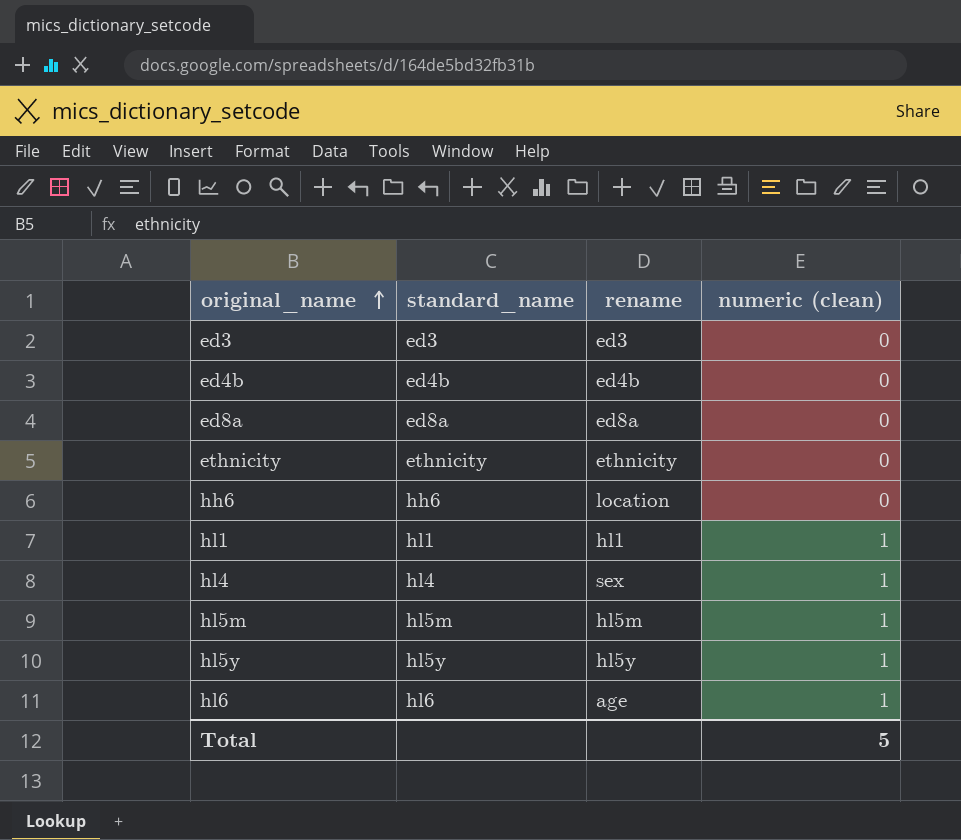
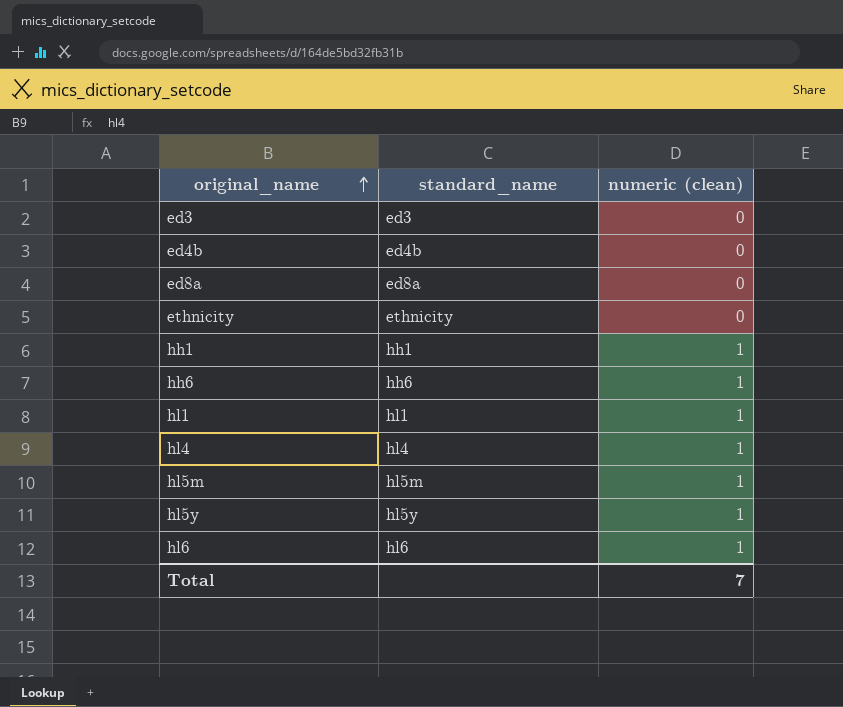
column rename | position: 3 -> none
row hh1: none -> hh1 | 1
hh6 | numeric (clean): 0 -> 1
Total | numeric (clean): 5 -> 7

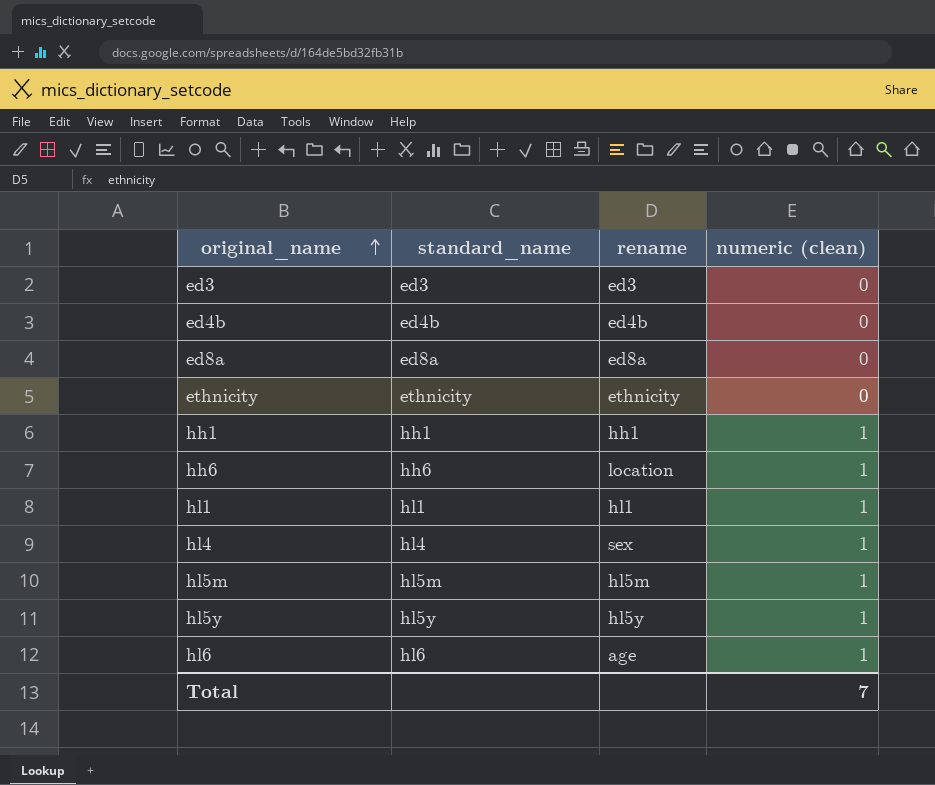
column rename | position: none -> 3

